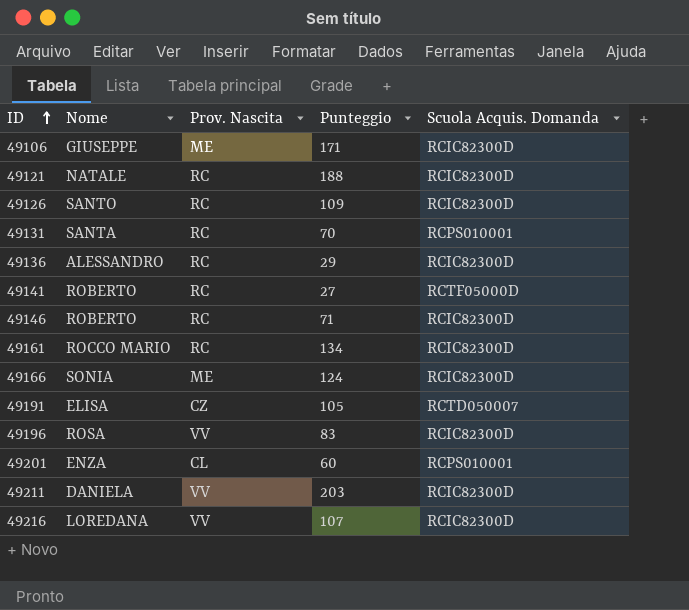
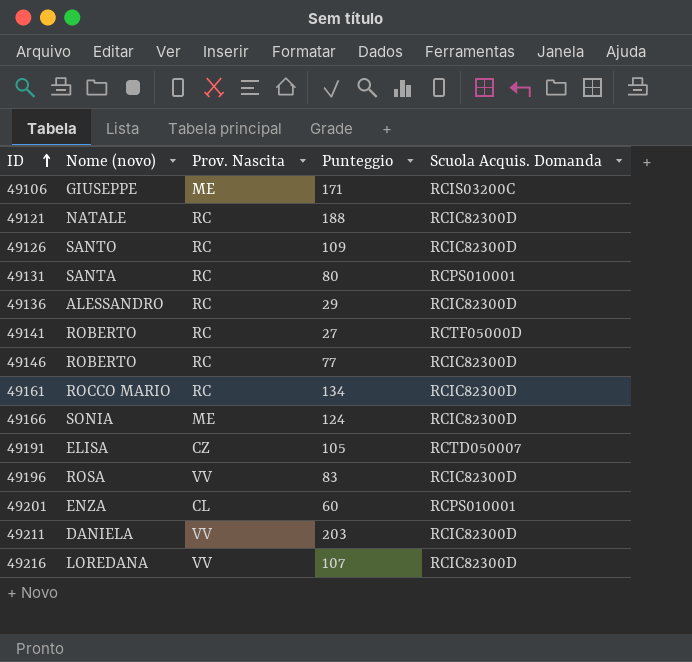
column name: Nome -> Nome (novo)
49106 | Scuola Acquis. Domanda: RCIC82300D -> RCIS03200C
49131 | Punteggio: 70 -> 80
49146 | Punteggio: 71 -> 77

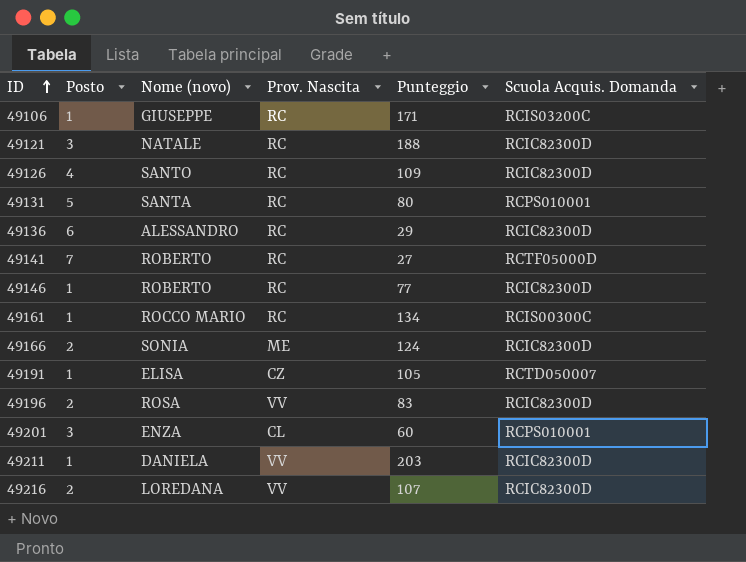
column Posto | position: none -> 2
49106 | Prov. Nascita: ME -> RC
49161 | Scuola Acquis. Domanda: RCIC82300D -> RCIS00300C

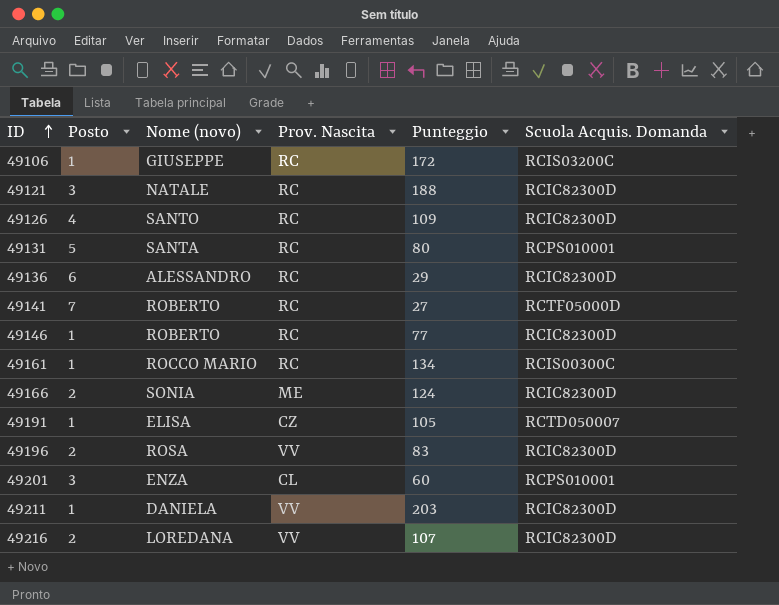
49106 | Punteggio: 171 -> 172

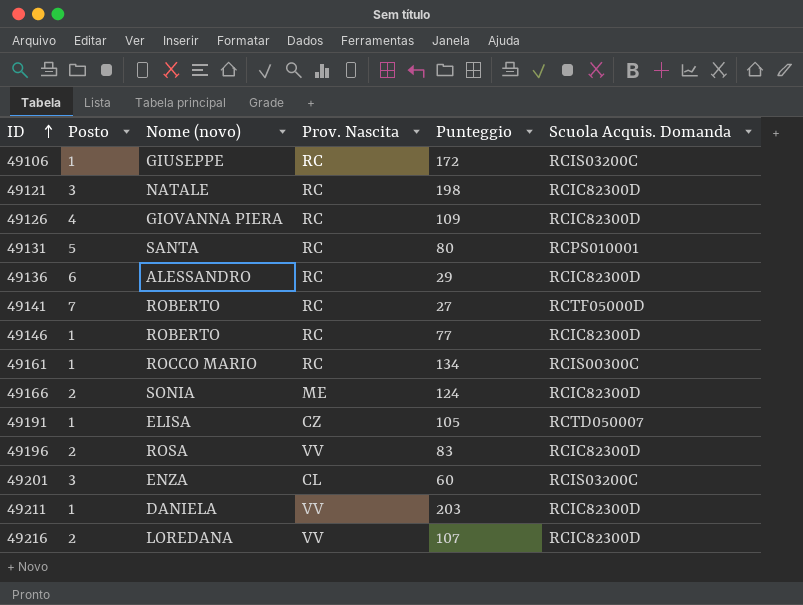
49121 | Punteggio: 188 -> 198
49126 | Nome (novo): SANTO -> GIOVANNA PIERA
49201 | Scuola Acquis. Domanda: RCPS010001 -> RCIS03200C

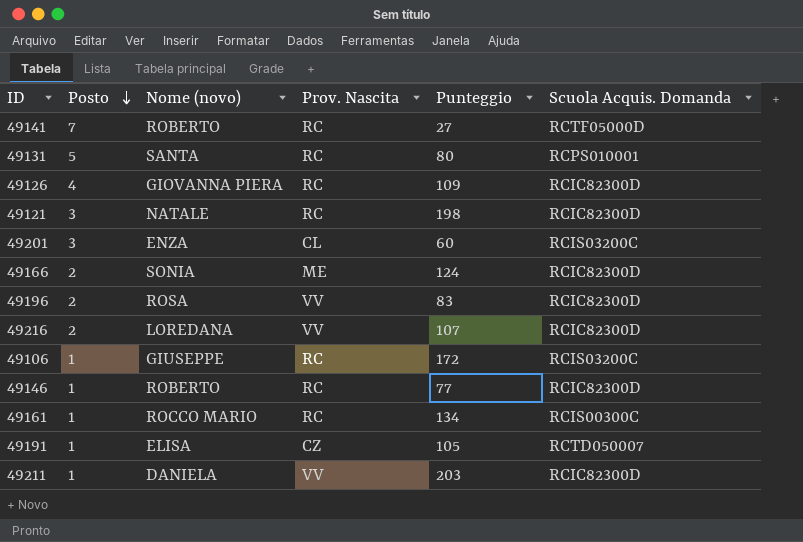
row order: ID ascending -> Posto descending
row 49136: 6 | ALESSANDRO | RC | 29 | RCIC82300D -> none

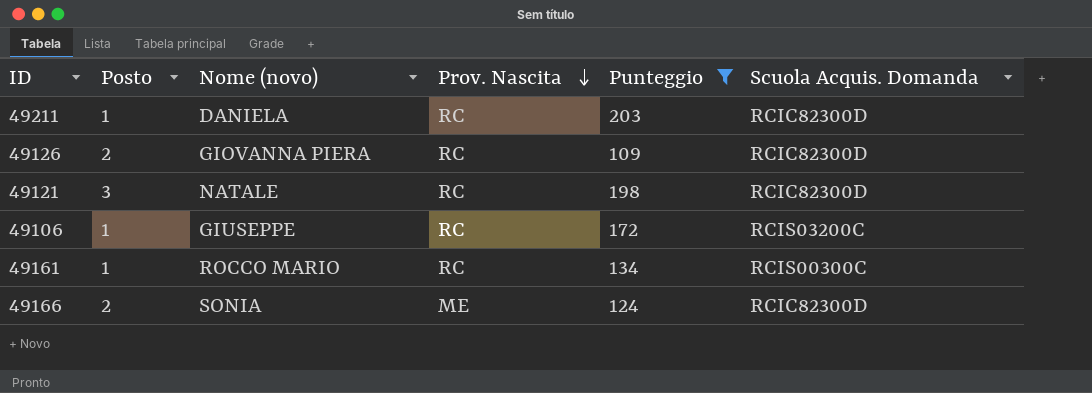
filter: none -> Punteggio >= 109
row order: Posto descending -> Prov. Nascita descending
49211 | Prov. Nascita: VV -> RC
49126 | Posto: 4 -> 2

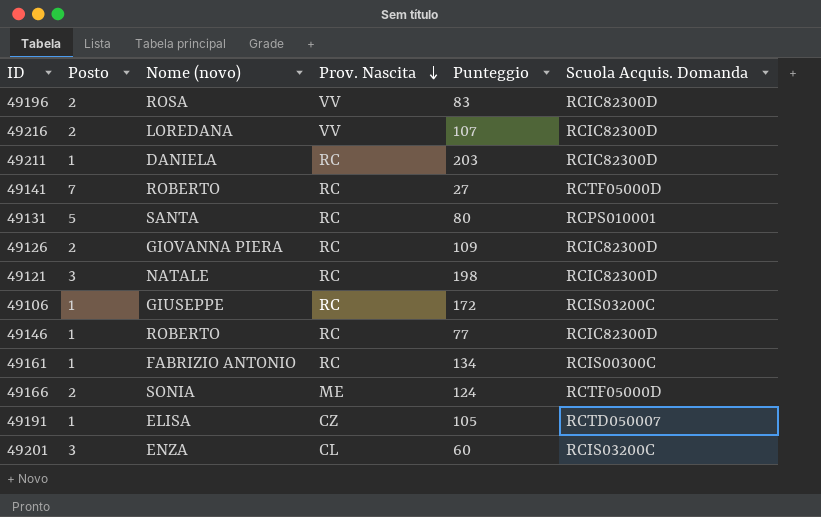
filter: Punteggio >= 109 -> none
49161 | Nome (novo): ROCCO MARIO -> FABRIZIO ANTONIO
49166 | Scuola Acquis. Domanda: RCIC82300D -> RCTF05000D

